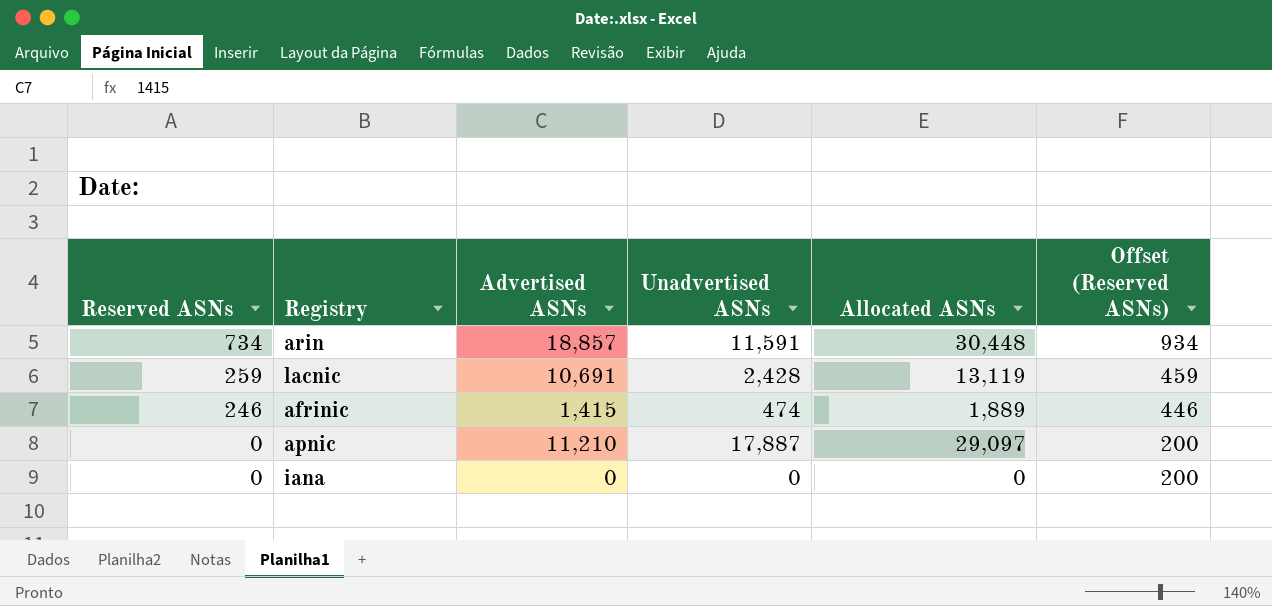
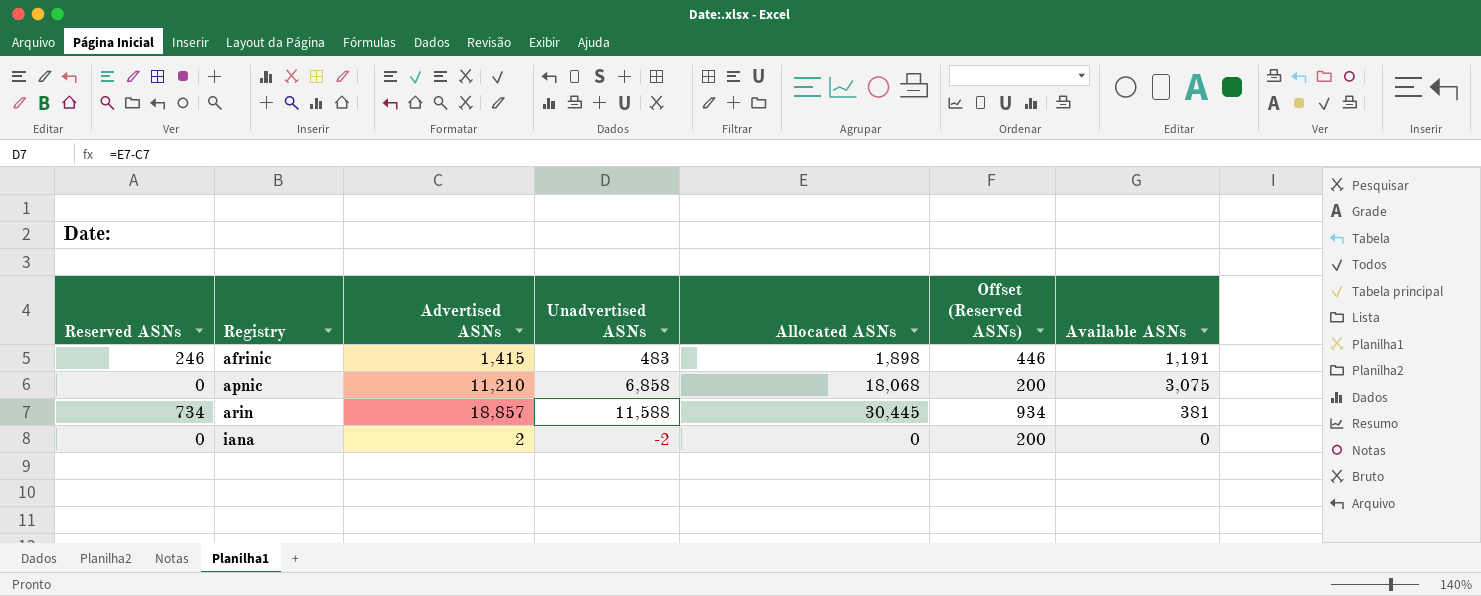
row order: Reserved ASNs descending -> Registry ascending
column Available ASNs | position: none -> 7
row lacnic: 259 | 10,691 | 2,428 | 13,119 | 459 -> none
afrinic | Unadvertised ASNs: 474 -> 483
afrinic | Allocated ASNs: 1,889 -> 1,898
apnic | Unadvertised ASNs: 17,887 -> 6,858
apnic | Allocated ASNs: 29,097 -> 18,068
arin | Unadvertised ASNs: 11,591 -> 11,588
arin | Allocated ASNs: 30,448 -> 30,445
iana | Advertised ASNs: 0 -> 2
iana | Unadvertised ASNs: 0 -> -2

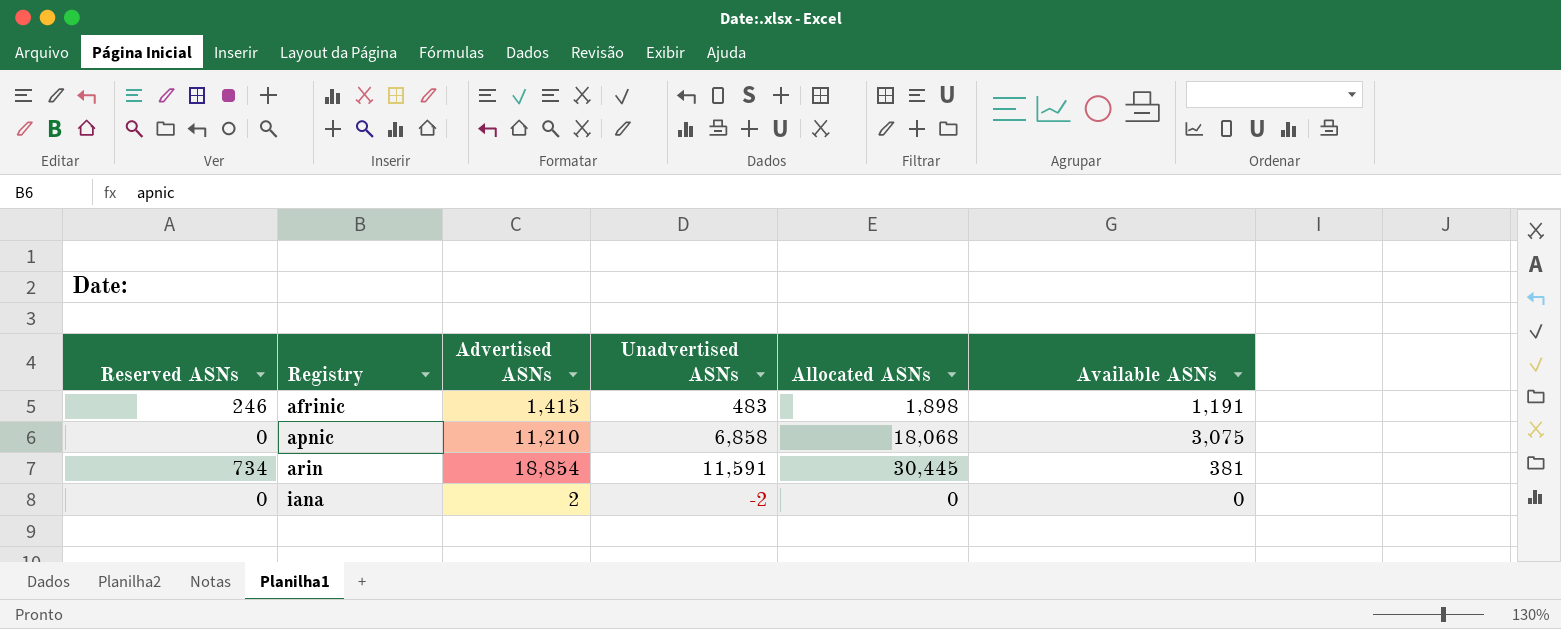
column Offset (Reserved ASNs) | formula: [Reserved ASNs] + 200 -> none
arin | Advertised ASNs: 18,857 -> 18,854
arin | Unadvertised ASNs: 11,588 -> 11,591

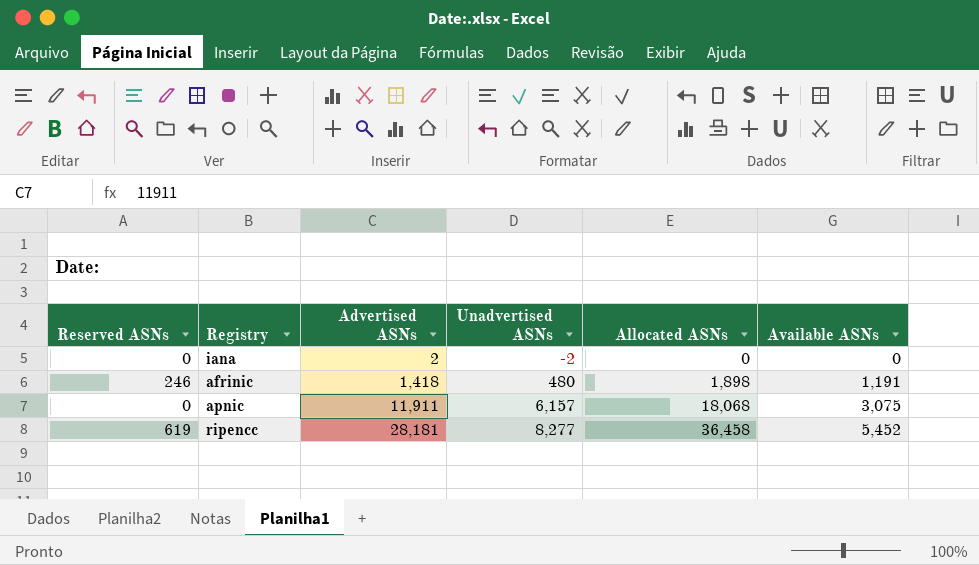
row order: Registry ascending -> Advertised ASNs ascending
row arin: 734 | 18,854 | 11,591 | 30,445 | 381 -> none
afrinic | Advertised ASNs: 1,415 -> 1,418
afrinic | Unadvertised ASNs: 483 -> 480
apnic | Advertised ASNs: 11,210 -> 11,911
apnic | Unadvertised ASNs: 6,858 -> 6,157
row ripencc: none -> 619 | 28,181 | 8,277 | 36,458 | 5,452

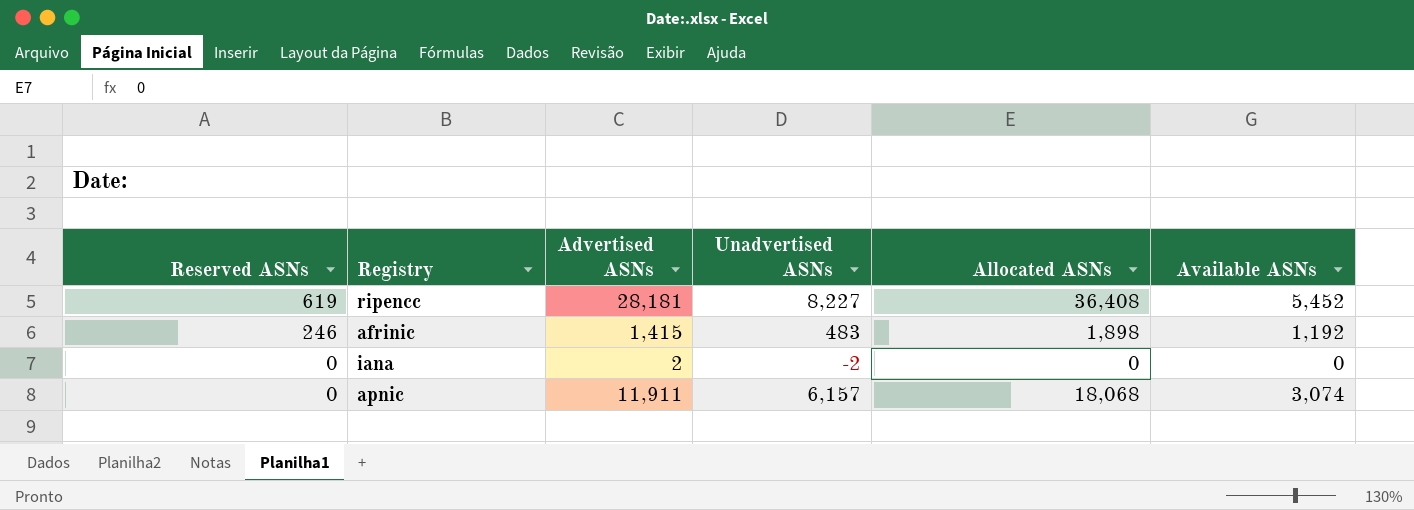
row order: Advertised ASNs ascending -> Reserved ASNs descending
ripencc | Unadvertised ASNs: 8,277 -> 8,227
ripencc | Allocated ASNs: 36,458 -> 36,408
afrinic | Advertised ASNs: 1,418 -> 1,415
afrinic | Unadvertised ASNs: 480 -> 483
afrinic | Available ASNs: 1,191 -> 1,192
apnic | Available ASNs: 3,075 -> 3,074

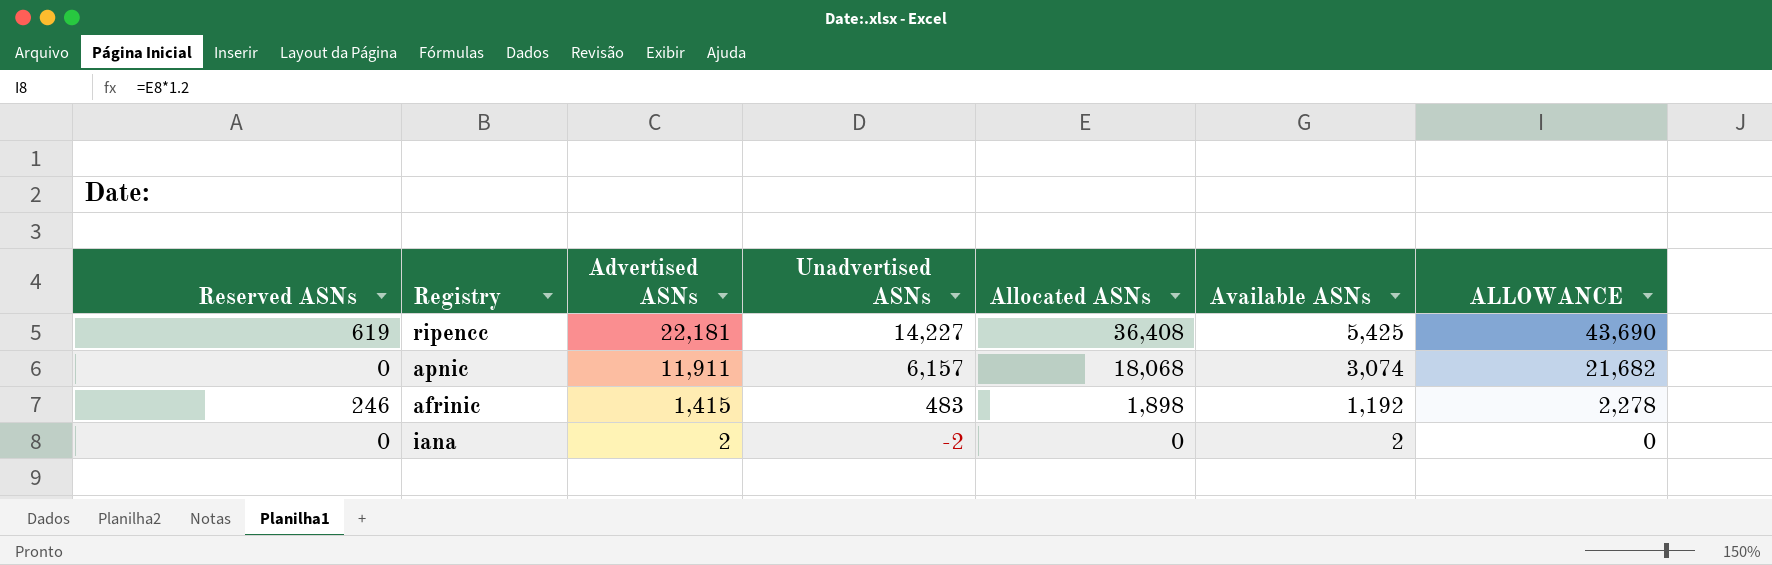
row order: Reserved ASNs descending -> Advertised ASNs descending
column ALLOWANCE | formula: none -> [Allocated ASNs] * 1.2
ripencc | Advertised ASNs: 28,181 -> 22,181
ripencc | Unadvertised ASNs: 8,227 -> 14,227
ripencc | Available ASNs: 5,452 -> 5,425
iana | Available ASNs: 0 -> 2

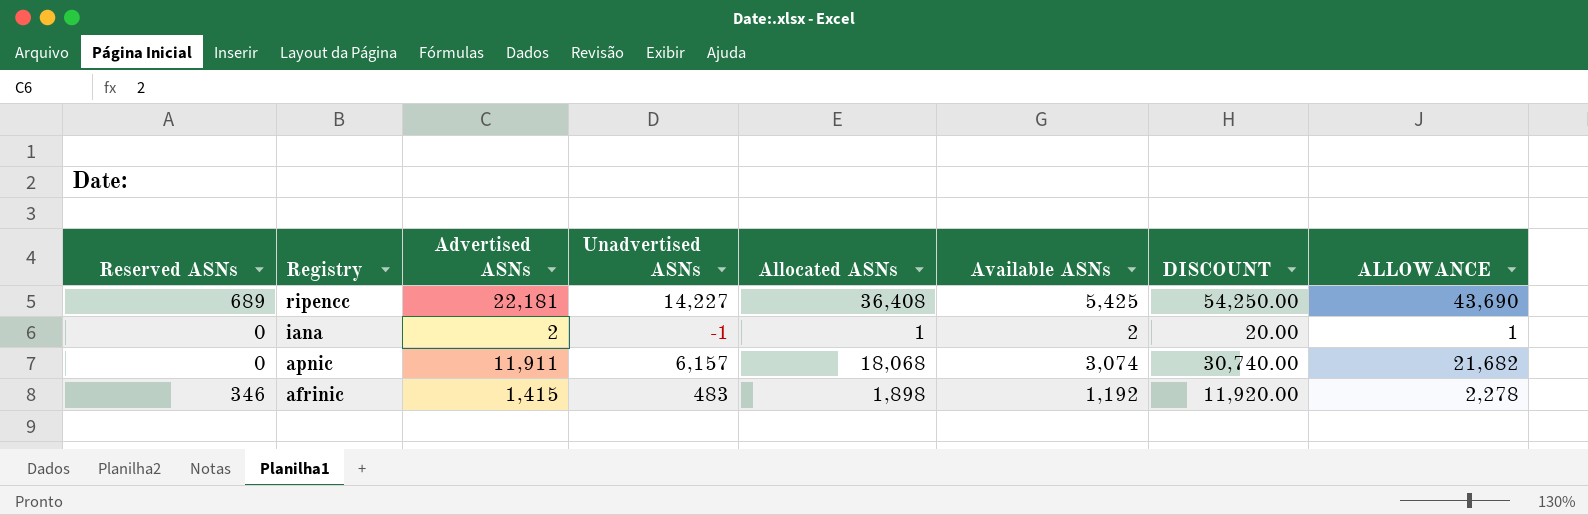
row order: Advertised ASNs descending -> Registry descending
column DISCOUNT | formula: none -> [Available ASNs] * 10
ripencc | Reserved ASNs: 619 -> 689
iana | Unadvertised ASNs: -2 -> -1
iana | Allocated ASNs: 0 -> 1
iana | ALLOWANCE: 0 -> 1
afrinic | Reserved ASNs: 246 -> 346

